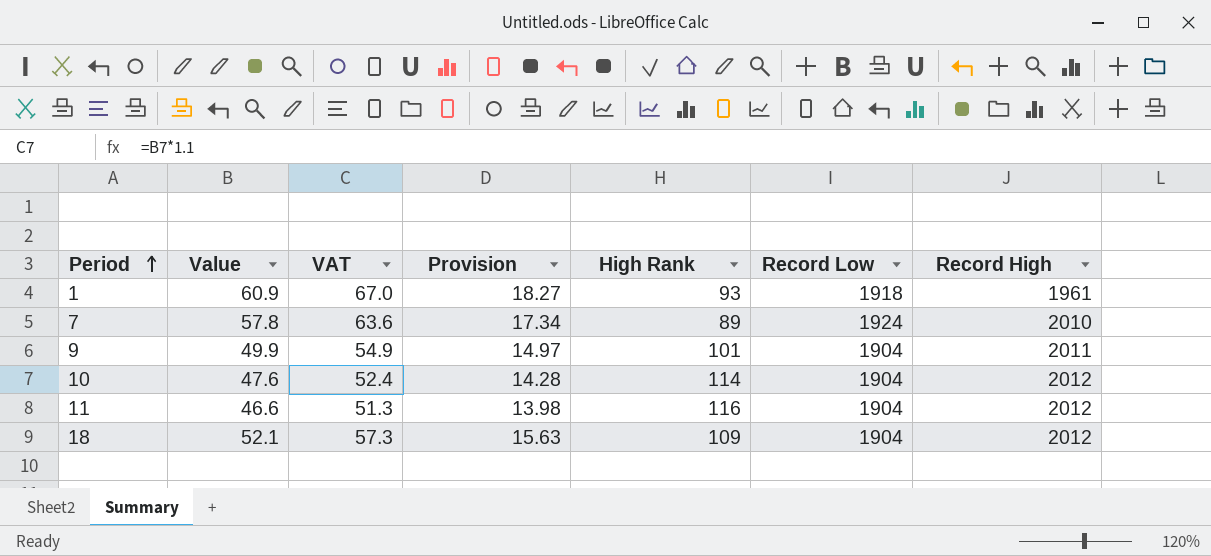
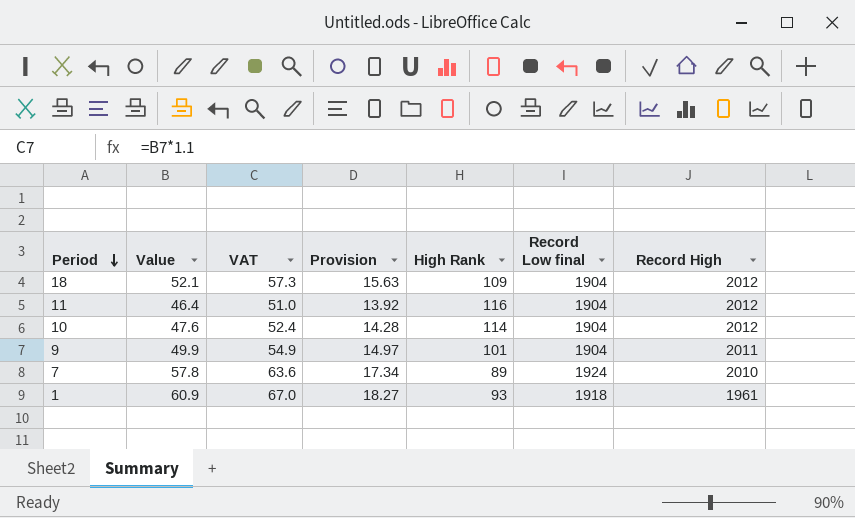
row order: Period ascending -> Period descending
column name: Record Low -> Record Low final
11 | Value: 46.6 -> 46.4
11 | VAT: 51.3 -> 51.0
11 | Provision: 13.98 -> 13.92

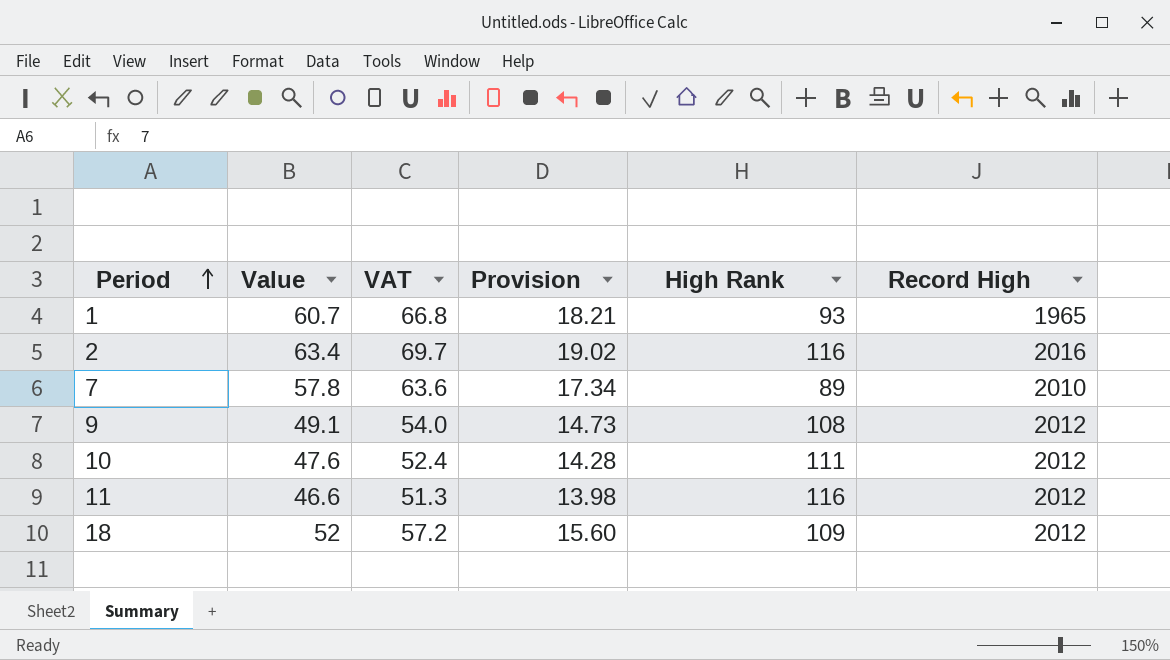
row order: Period descending -> Period ascending
column Record Low final | position: 6 -> none
1 | Value: 60.9 -> 60.7
1 | VAT: 67.0 -> 66.8
1 | Provision: 18.27 -> 18.21
1 | Record High: 1961 -> 1965
row 2: none -> 63.4 | 69.7 | 19.02 | 116 | 2016
9 | Value: 49.9 -> 49.1
9 | VAT: 54.9 -> 54.0
9 | Provision: 14.97 -> 14.73
9 | High Rank: 101 -> 108
9 | Record High: 2011 -> 2012
10 | High Rank: 114 -> 111
11 | Value: 46.4 -> 46.6
11 | VAT: 51.0 -> 51.3
11 | Provision: 13.92 -> 13.98
18 | Value: 52.1 -> 52
18 | VAT: 57.3 -> 57.2
18 | Provision: 15.63 -> 15.60

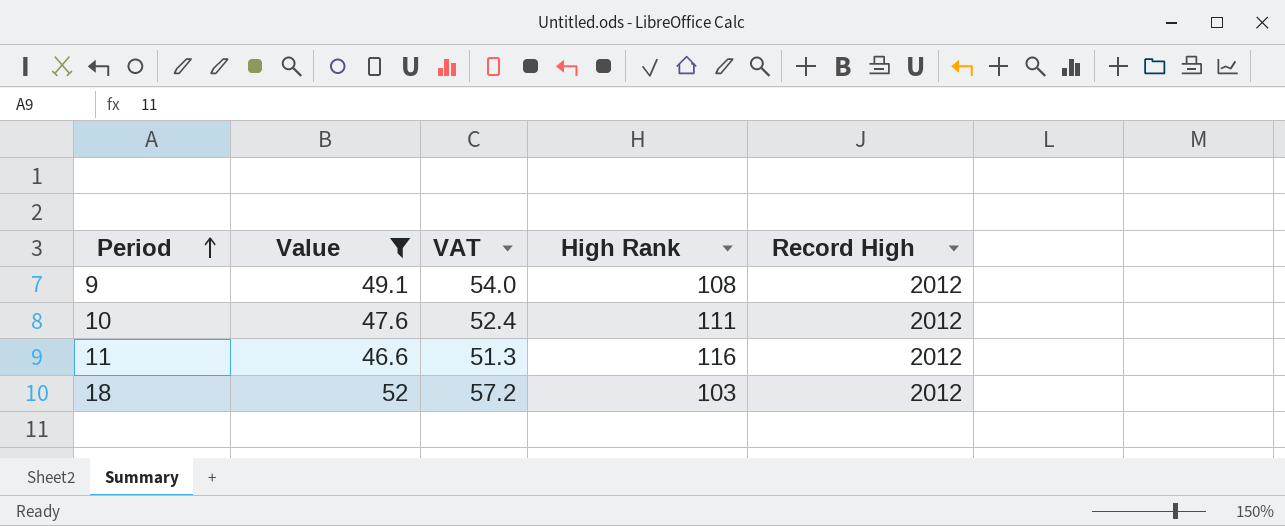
filter: none -> Value <= 52
column Provision | formula: [Value] * 0.3 -> none
18 | High Rank: 109 -> 103

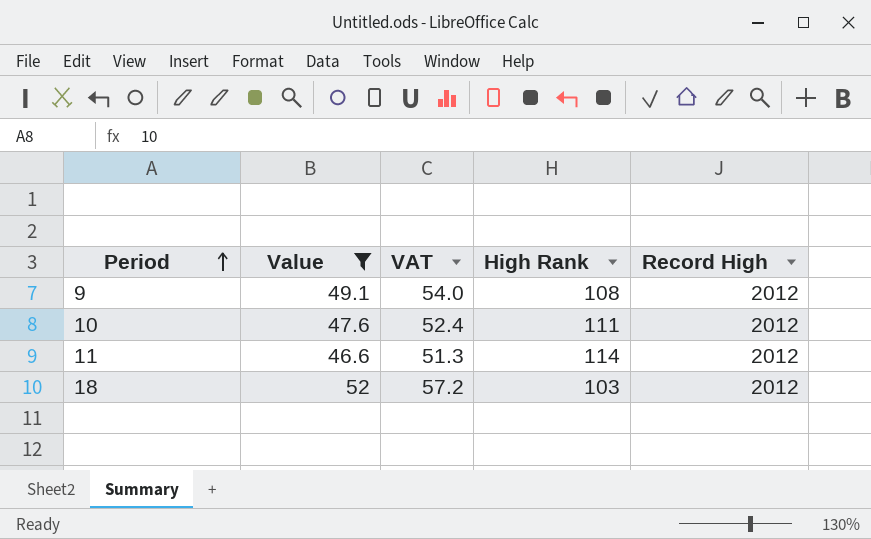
11 | High Rank: 116 -> 114

